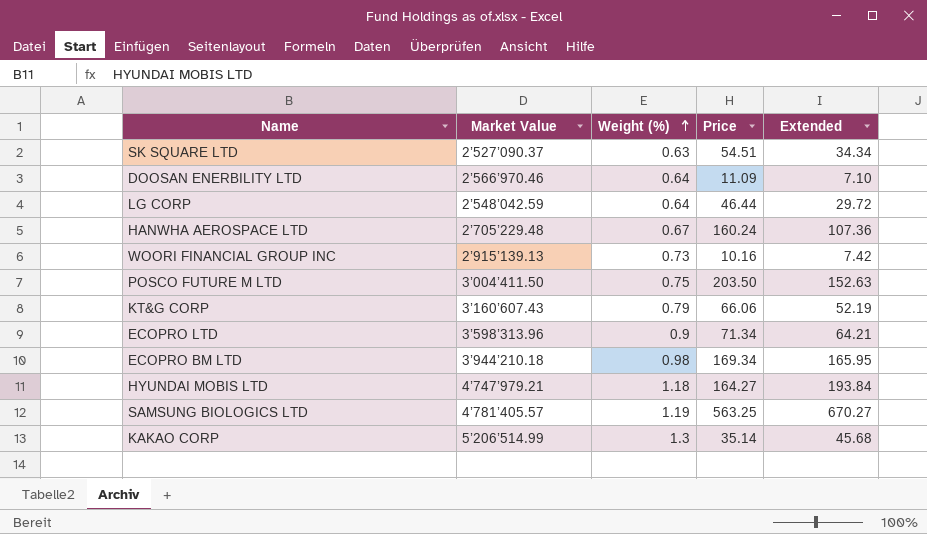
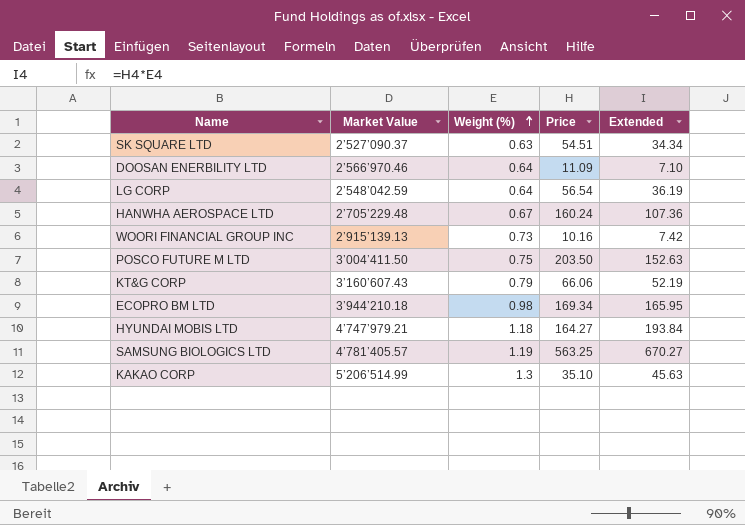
row ECOPRO LTD: 3’598’313.96 | 0.9 | 71.34 | 64.21 -> none
LG CORP | Price: 46.44 -> 56.54
LG CORP | Extended: 29.72 -> 36.19
KAKAO CORP | Price: 35.14 -> 35.10
KAKAO CORP | Extended: 45.68 -> 45.63

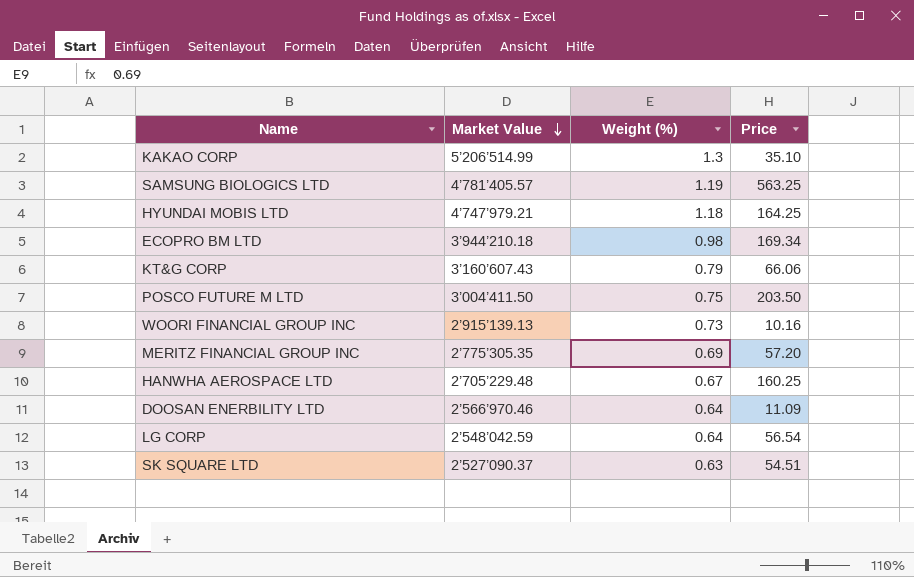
row order: Weight (%) ascending -> Market Value descending
column Extended | formula: [Weight (%)] * [Price] -> none
HYUNDAI MOBIS LTD | Price: 164.27 -> 164.25
row MERITZ FINANCIAL GROUP INC: none -> 2’775’305.35 | 0.69 | 57.20
HANWHA AEROSPACE LTD | Price: 160.24 -> 160.25

